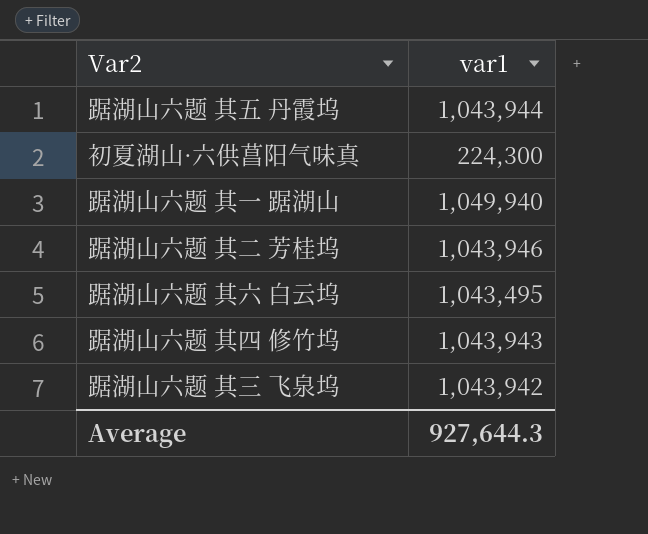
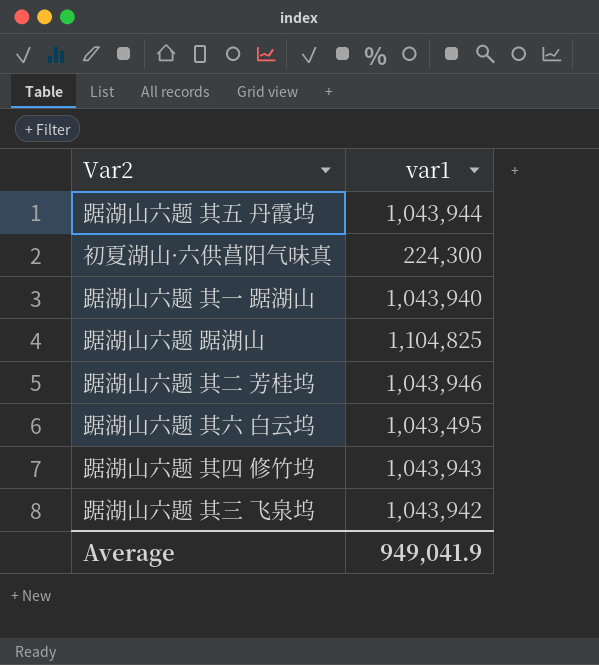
踞湖山六题 其一 踞湖山 | var1: 1,049,940 -> 1,043,940
row 踞湖山六题 踞湖山: none -> 1,104,825
Average | var1: 927,644.3 -> 949,041.9

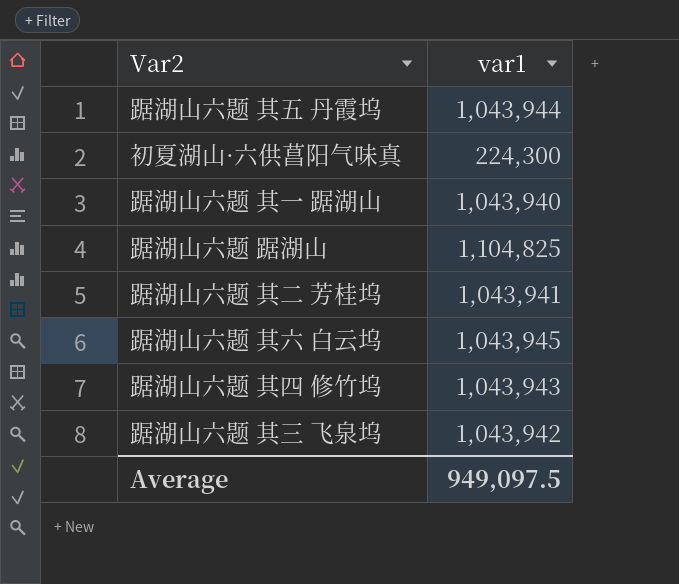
踞湖山六题 其二 芳桂坞 | var1: 1,043,946 -> 1,043,941
踞湖山六题 其六 白云坞 | var1: 1,043,495 -> 1,043,945
Average | var1: 949,041.9 -> 949,097.5

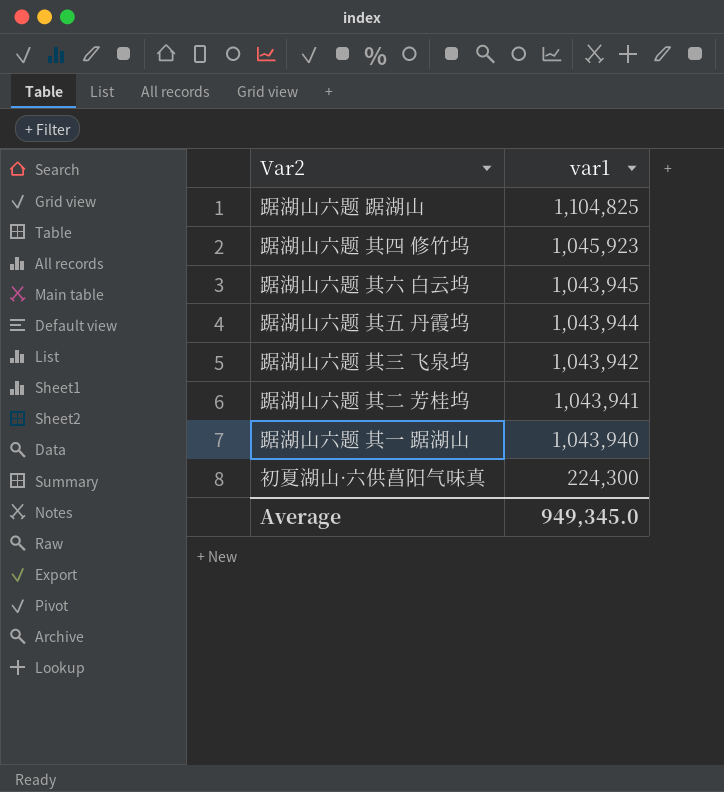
row order: none -> var1 descending
踞湖山六题 其四 修竹坞 | var1: 1,043,943 -> 1,045,923
Average | var1: 949,097.5 -> 949,345.0

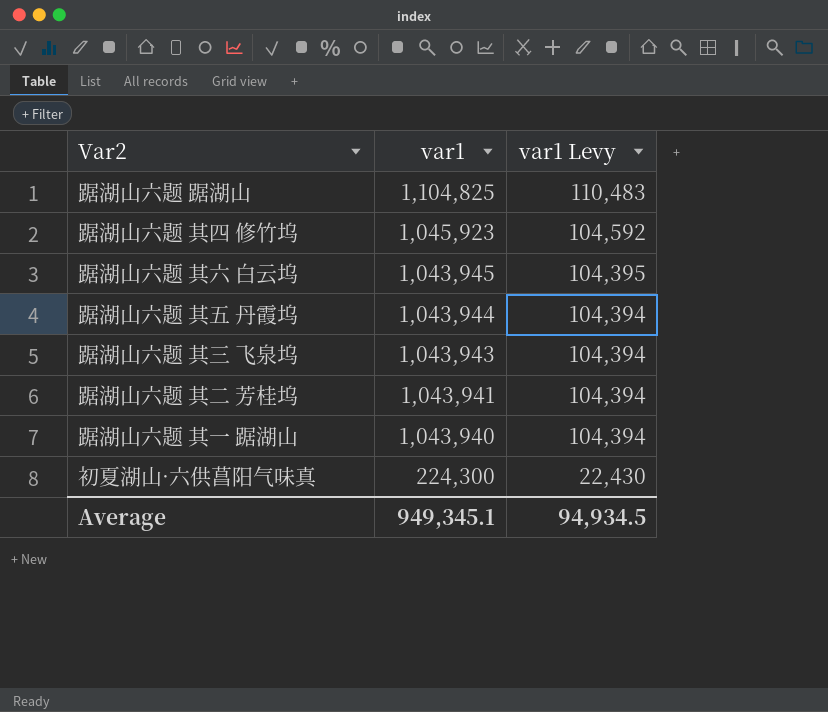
column var1 Levy | formula: none -> [var1] * 0.1
踞湖山六题 其三 飞泉坞 | var1: 1,043,942 -> 1,043,943
Average | var1: 949,345.0 -> 949,345.1

